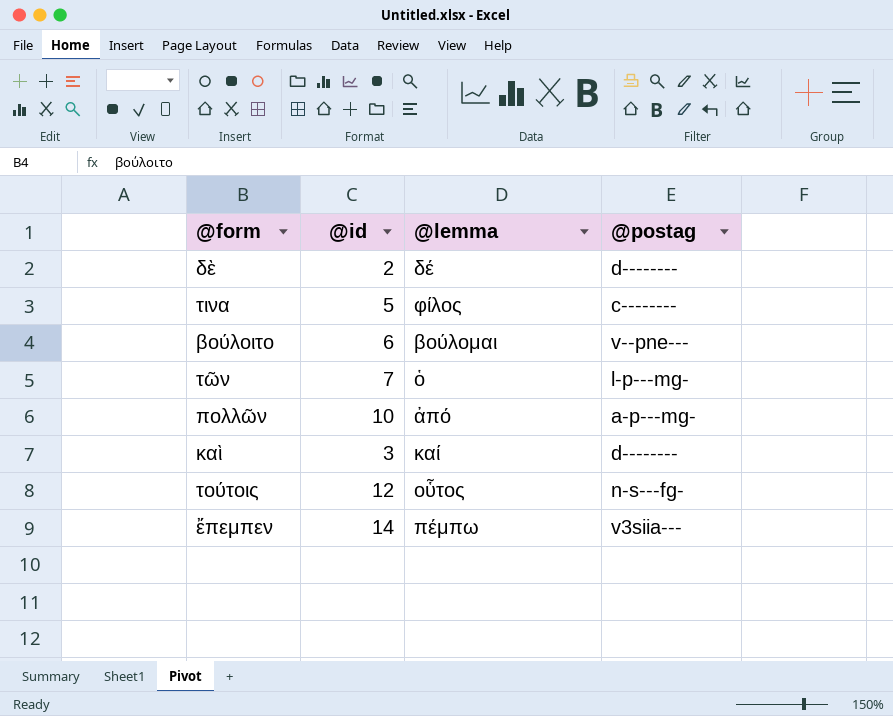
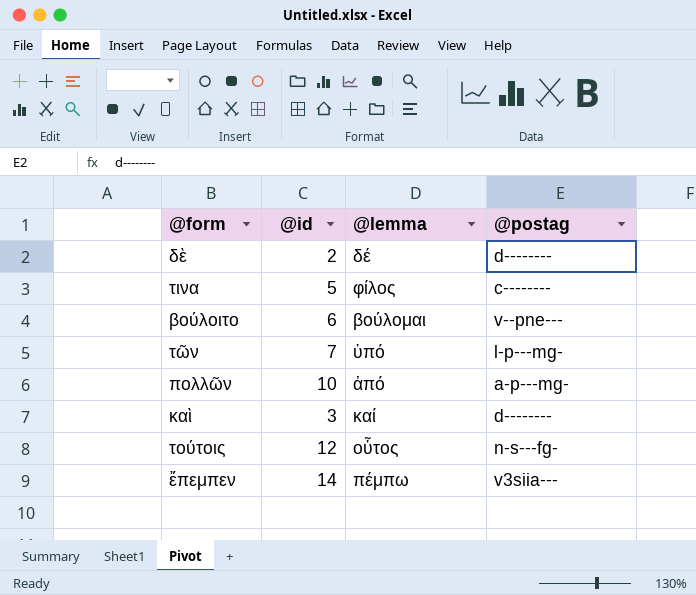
τῶν | @lemma: ὁ -> ὑπό

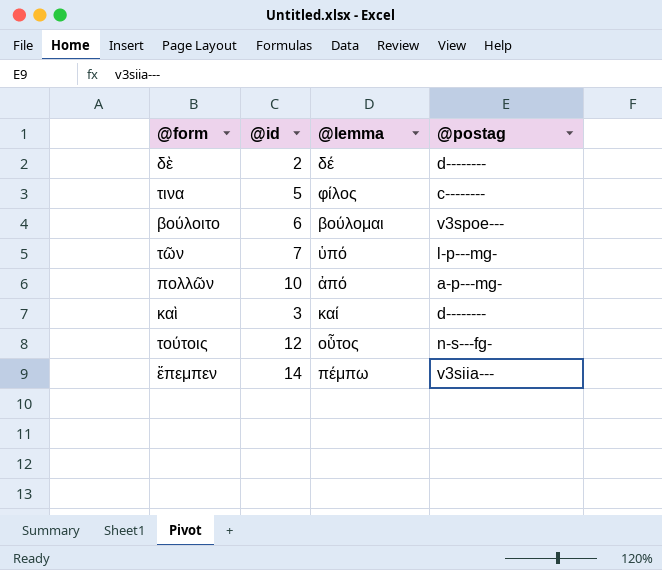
βούλοιτο | @postag: v--pne--- -> v3spoe---

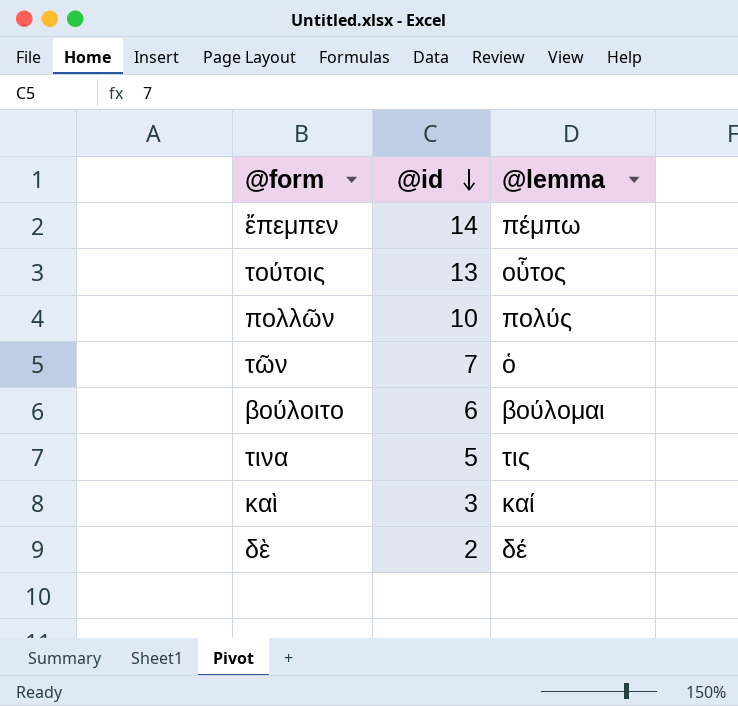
row order: none -> @id descending
column @postag | position: 4 -> none
τούτοις | @id: 12 -> 13
πολλῶν | @lemma: ἀπό -> πολύς
τῶν | @lemma: ὑπό -> ὁ
τινα | @lemma: φίλος -> τις

